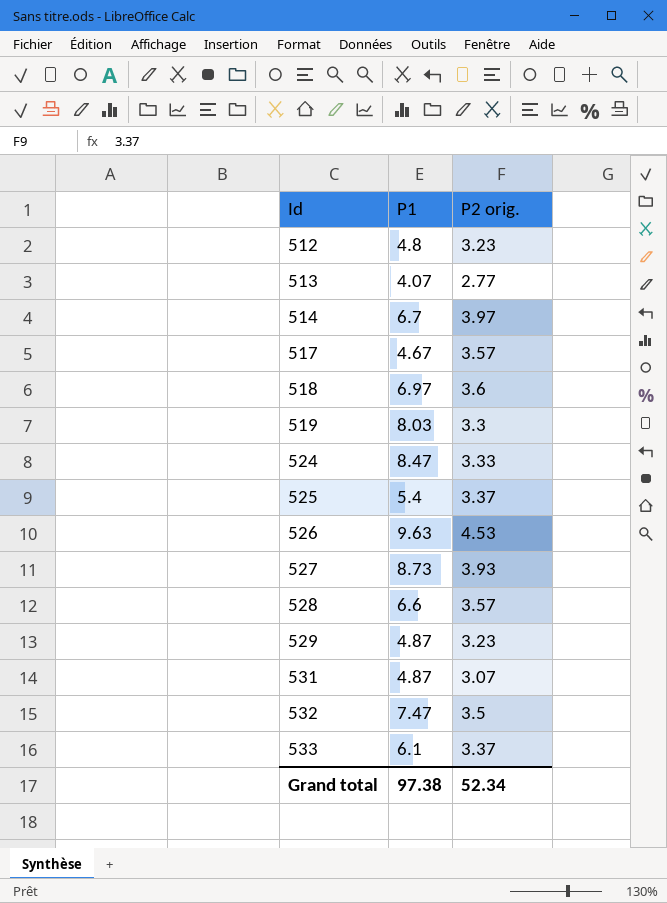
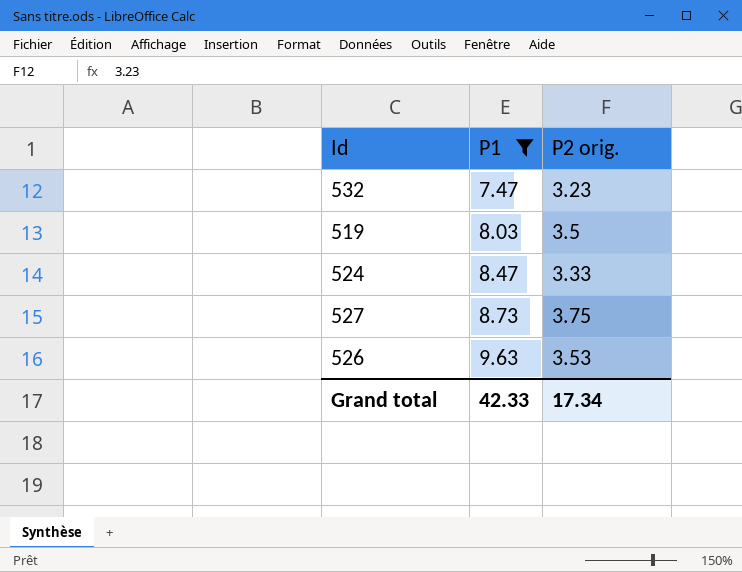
filter: none -> P1 >= 7.47
row order: Id ascending -> P1 ascending
532 | P2 orig.: 3.5 -> 3.23
519 | P2 orig.: 3.3 -> 3.5
527 | P2 orig.: 3.93 -> 3.75
526 | P2 orig.: 4.53 -> 3.53
Grand total | P1: 97.38 -> 42.33
Grand total | P2 orig.: 52.34 -> 17.34

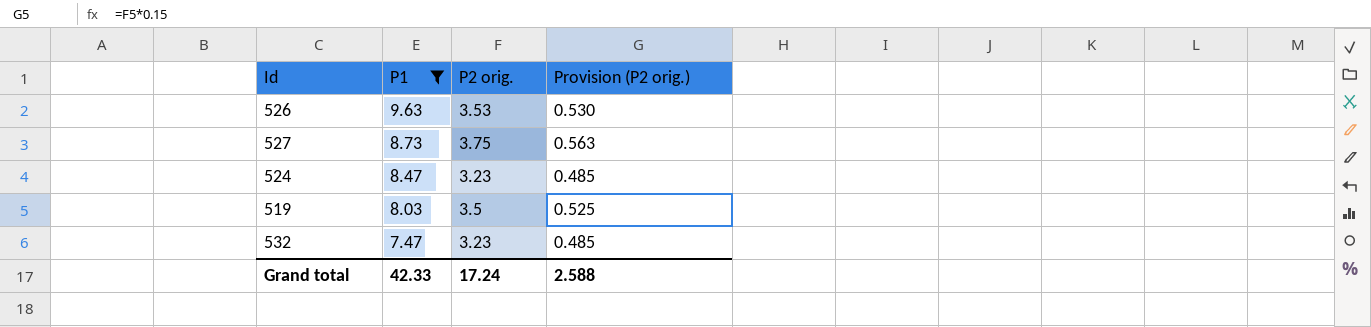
row order: P1 ascending -> P1 descending
column Provision (P2 orig.) | formula: none -> [P2 orig.] * 0.15
524 | P2 orig.: 3.33 -> 3.23
Grand total | P2 orig.: 17.34 -> 17.24

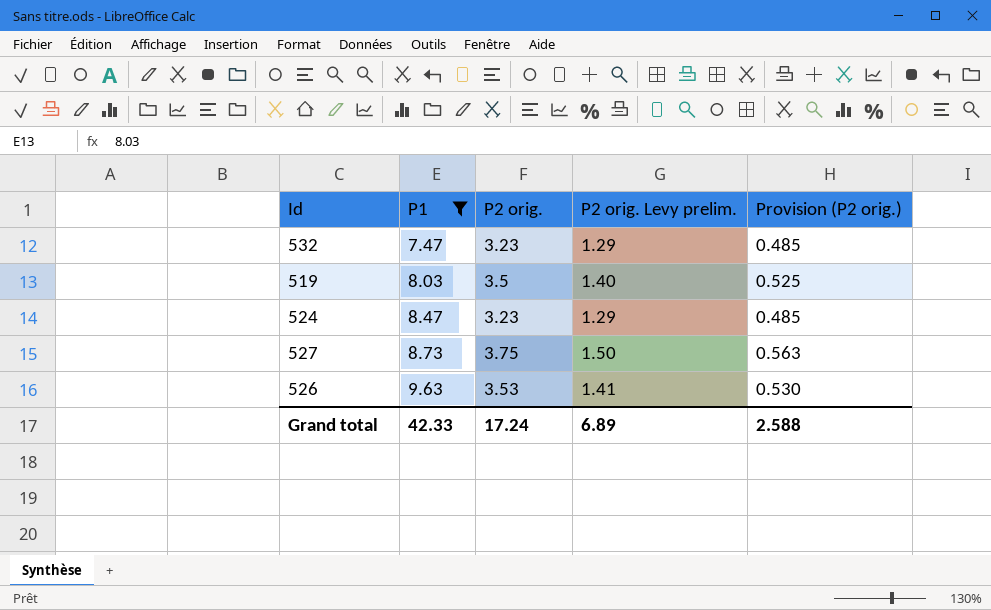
row order: P1 descending -> P1 ascending
column P2 orig. Levy prelim. | formula: none -> [P2 orig.] * 0.4

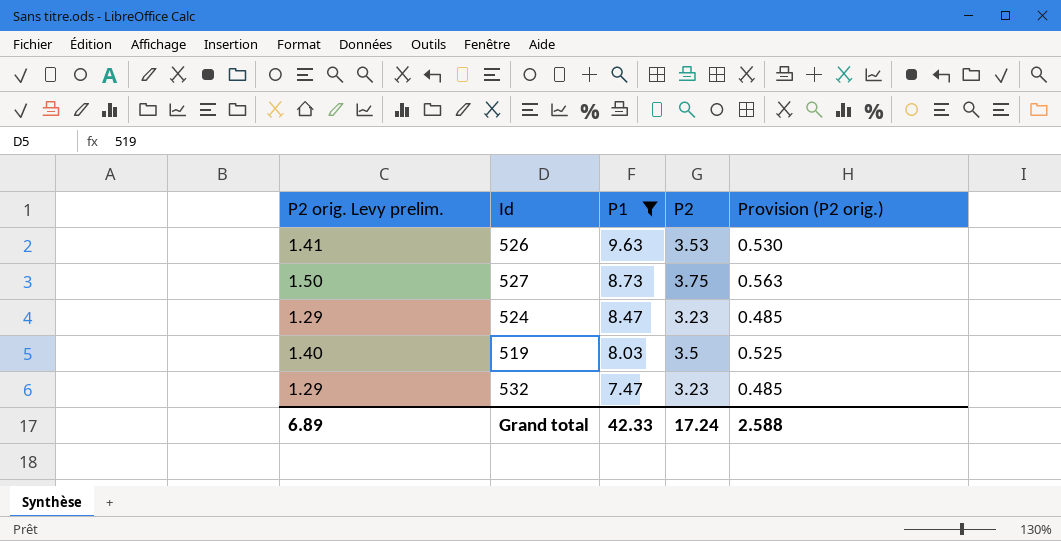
row order: P1 ascending -> P1 descending
column P2 orig. Levy prelim. | position: 4 -> 1
column name: P2 orig. -> P2

